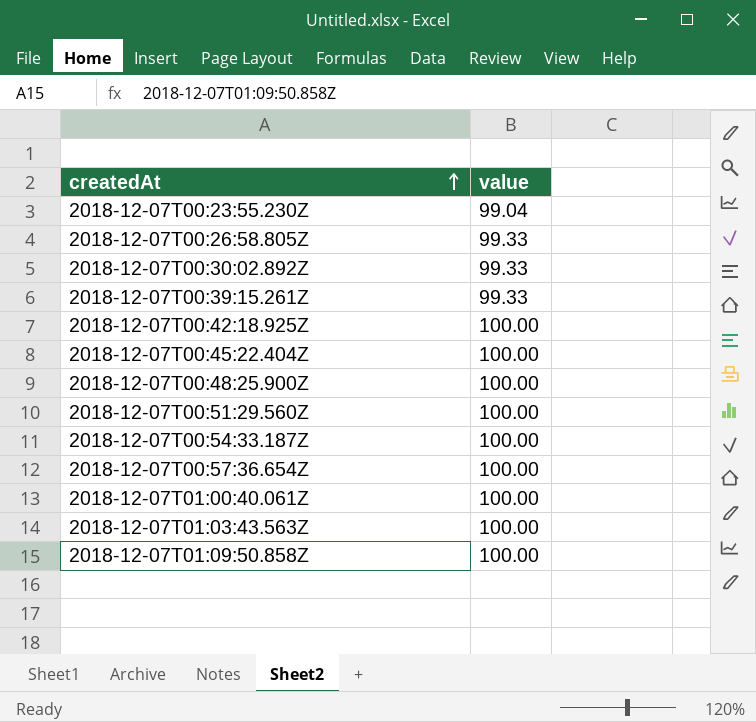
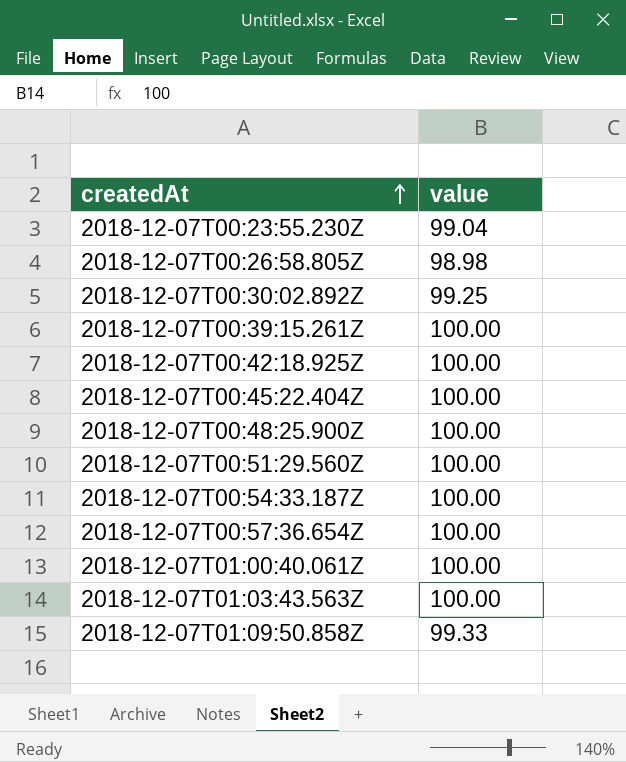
2018-12-07T00:26:58.805Z | value: 99.33 -> 98.98
2018-12-07T00:30:02.892Z | value: 99.33 -> 99.25
2018-12-07T00:39:15.261Z | value: 99.33 -> 100.00
2018-12-07T01:09:50.858Z | value: 100.00 -> 99.33

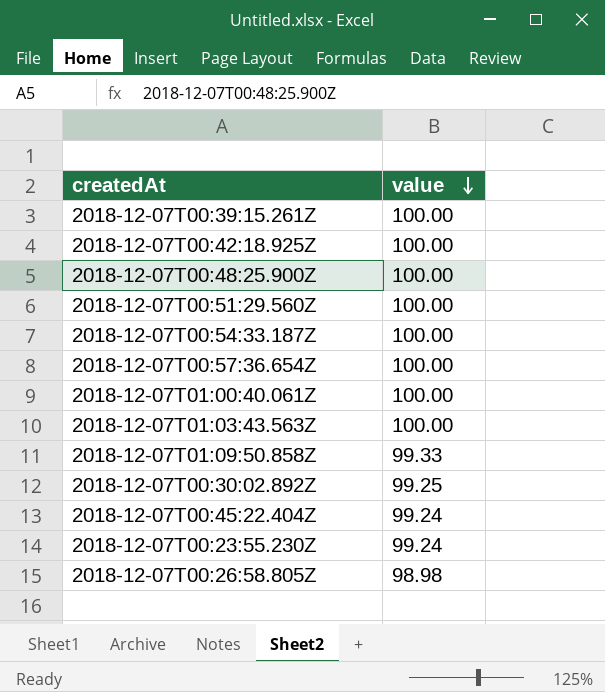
row order: createdAt ascending -> value descending
2018-12-07T00:45:22.404Z | value: 100.00 -> 99.24
2018-12-07T00:23:55.230Z | value: 99.04 -> 99.24

